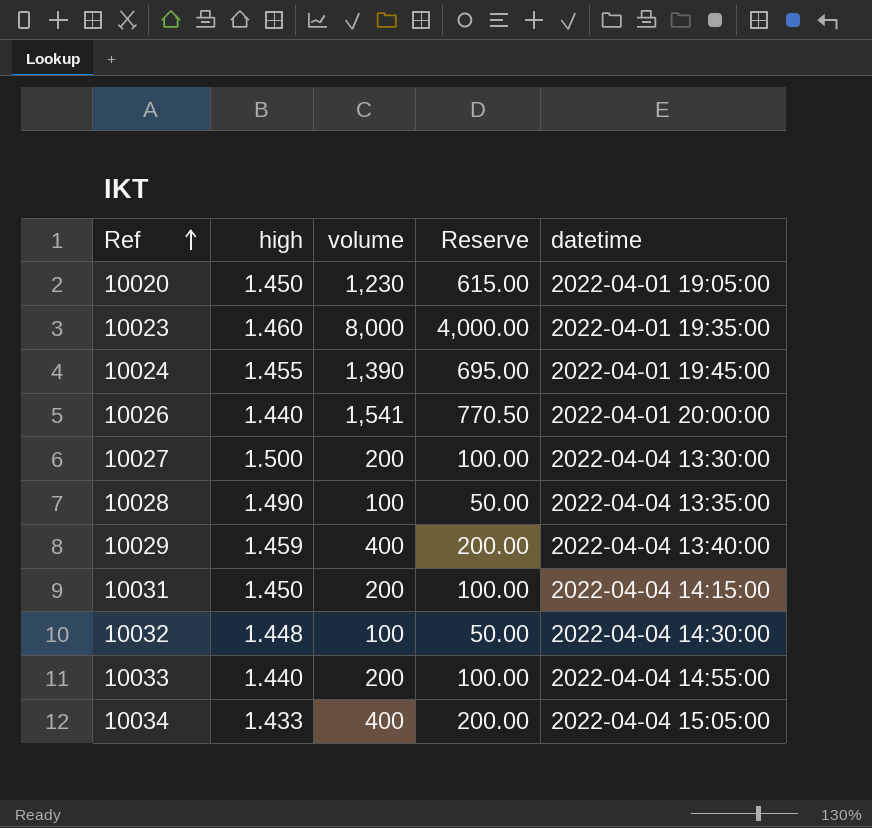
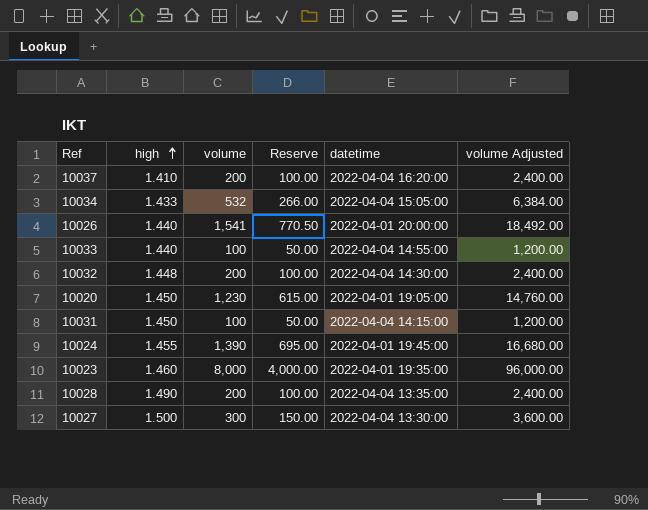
row order: Ref ascending -> high ascending
column volume Adjusted | formula: none -> [volume] * 12
row 10029: 1.459 | 400 | 200.00 | 2022-04-04 13:40:00 -> none
row 10037: none -> 1.410 | 200 | 100.00 | 2022-04-04 16:20:00 | 2,400.00
10034 | volume: 400 -> 532
10034 | Reserve: 200.00 -> 266.00
10033 | volume: 200 -> 100
10033 | Reserve: 100.00 -> 50.00
10032 | volume: 100 -> 200
10032 | Reserve: 50.00 -> 100.00
10031 | volume: 200 -> 100
10031 | Reserve: 100.00 -> 50.00
10028 | volume: 100 -> 200
10028 | Reserve: 50.00 -> 100.00
10027 | volume: 200 -> 300
10027 | Reserve: 100.00 -> 150.00

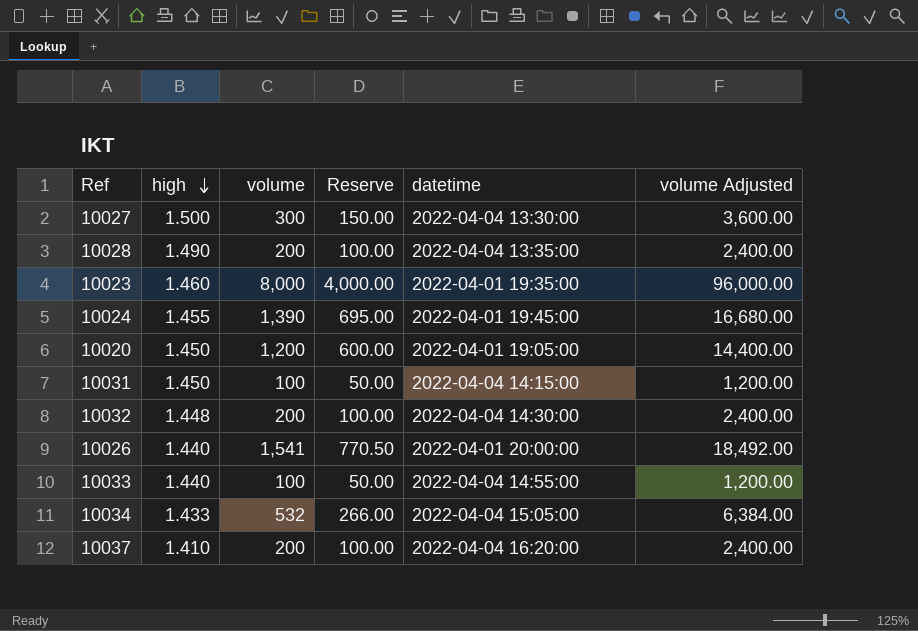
row order: high ascending -> high descending
10020 | volume: 1,230 -> 1,200
10020 | Reserve: 615.00 -> 600.00
10020 | volume Adjusted: 14,760.00 -> 14,400.00

